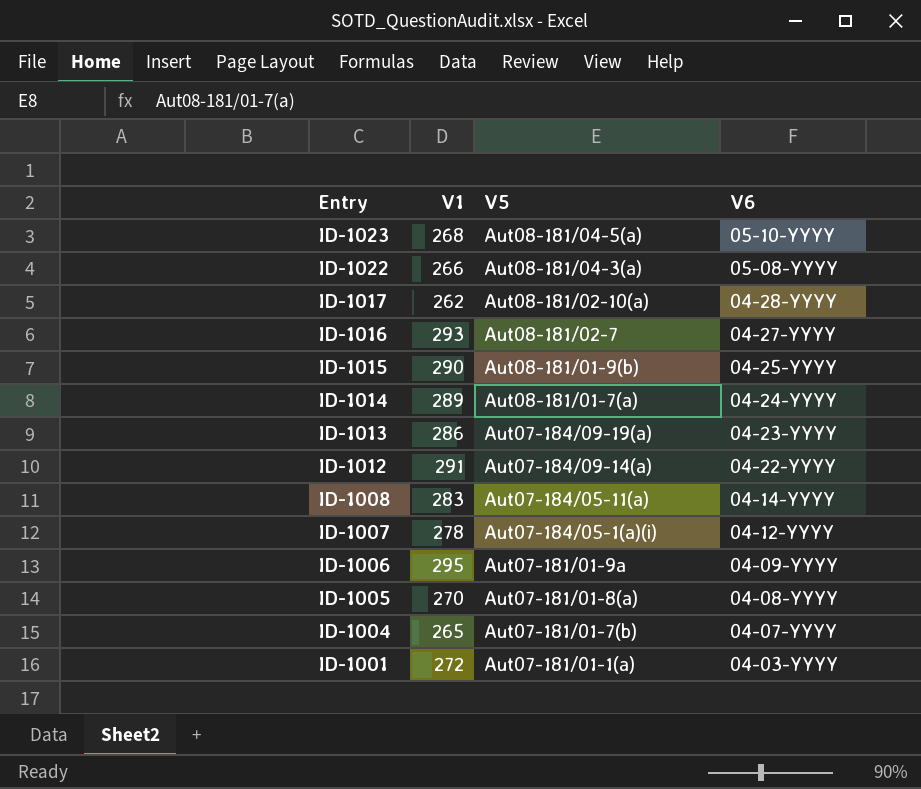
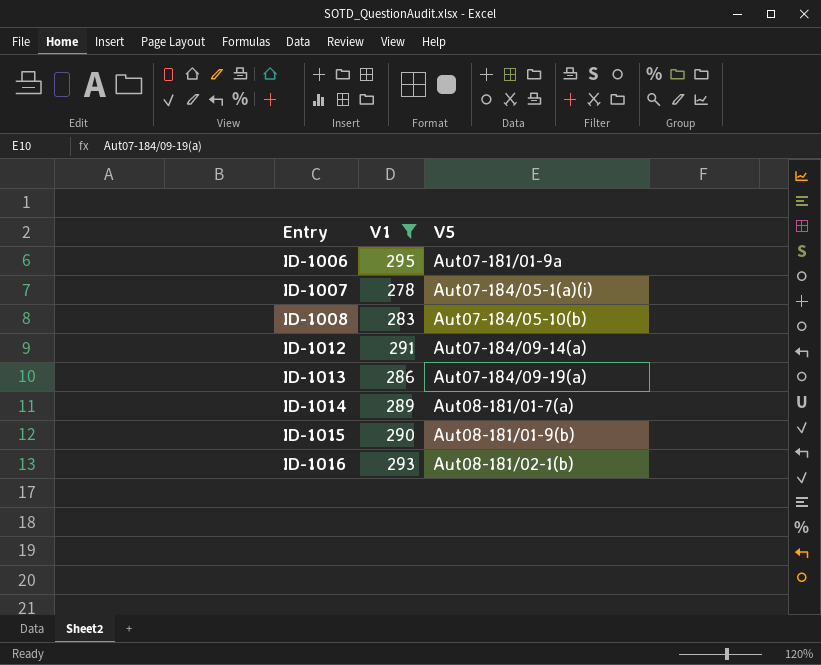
filter: none -> V1 >= 278
row order: Entry descending -> Entry ascending
column V6 | position: 4 -> none
ID-1008 | V5: Aut07-184/05-11(a) -> Aut07-184/05-10(b)
ID-1016 | V5: Aut08-181/02-7 -> Aut08-181/02-1(b)

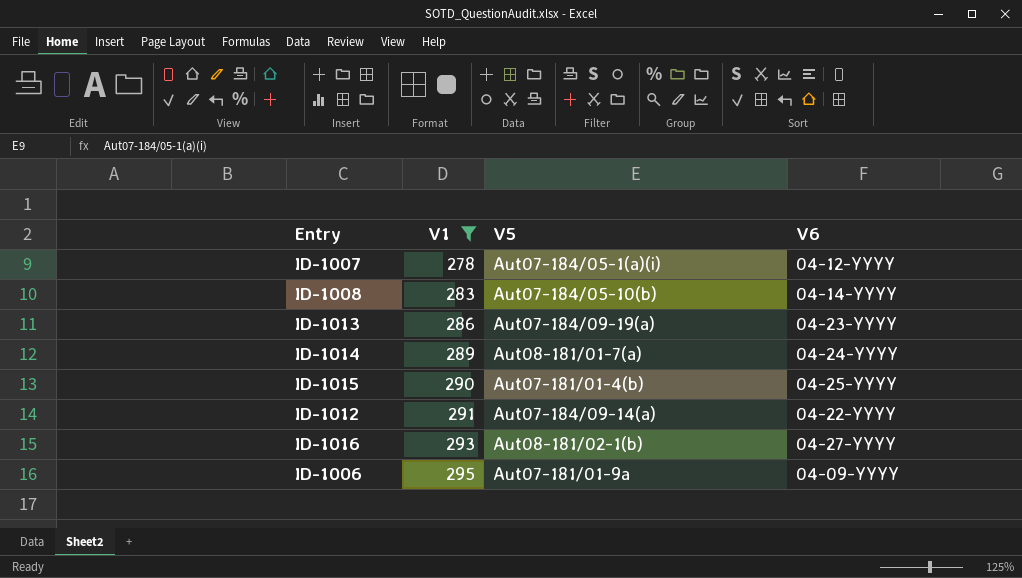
row order: Entry ascending -> V1 ascending
column V6 | position: none -> 4
ID-1015 | V5: Aut08-181/01-9(b) -> Aut07-181/01-4(b)

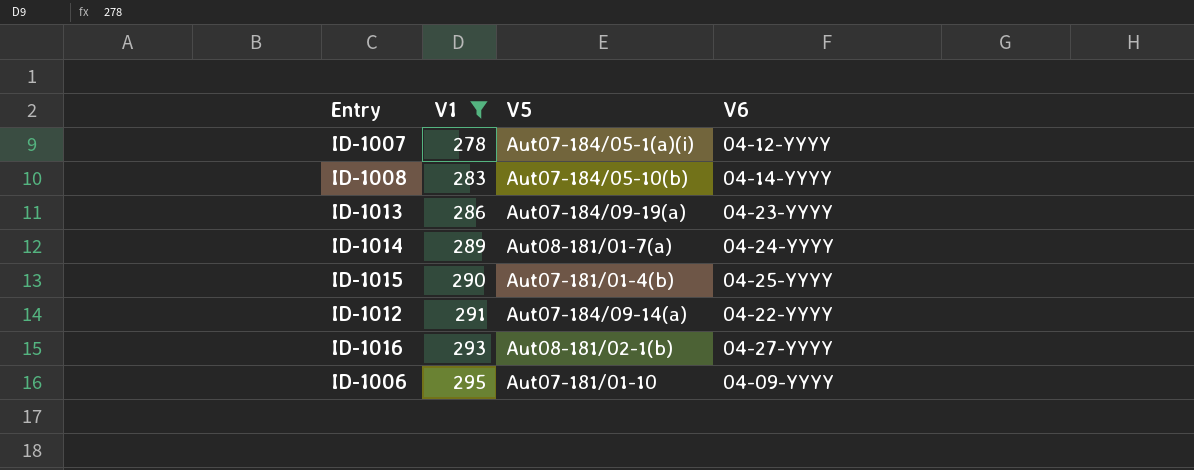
ID-1006 | V5: Aut07-181/01-9a -> Aut07-181/01-10

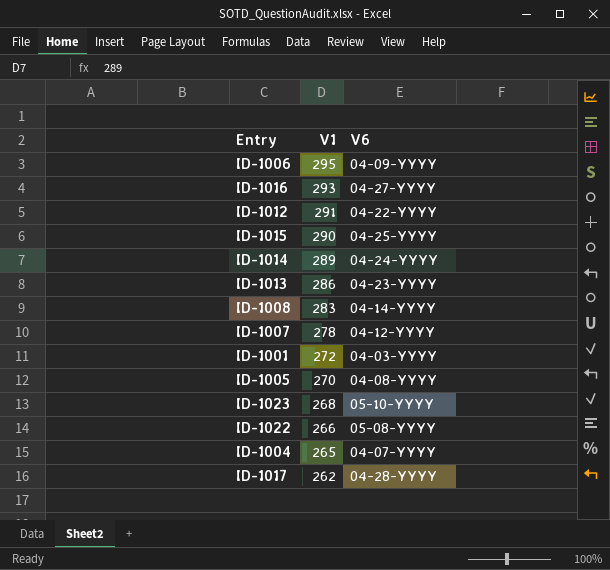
filter: V1 >= 278 -> none
row order: V1 ascending -> V1 descending
column V5 | position: 3 -> none

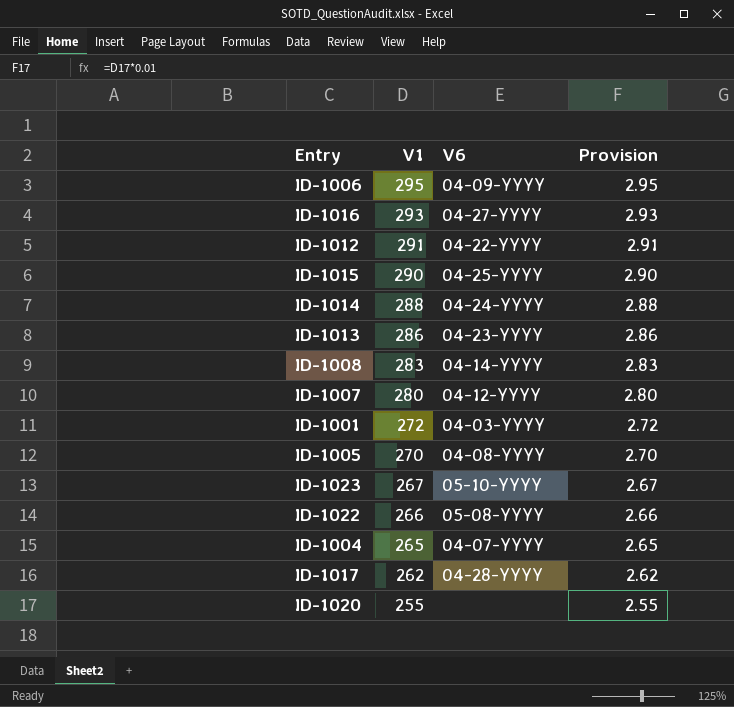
column Provision | formula: none -> [V1] * 0.01
ID-1014 | V1: 289 -> 288
ID-1007 | V1: 278 -> 280
ID-1023 | V1: 268 -> 267
row ID-1020: none -> 255 | none | 2.55

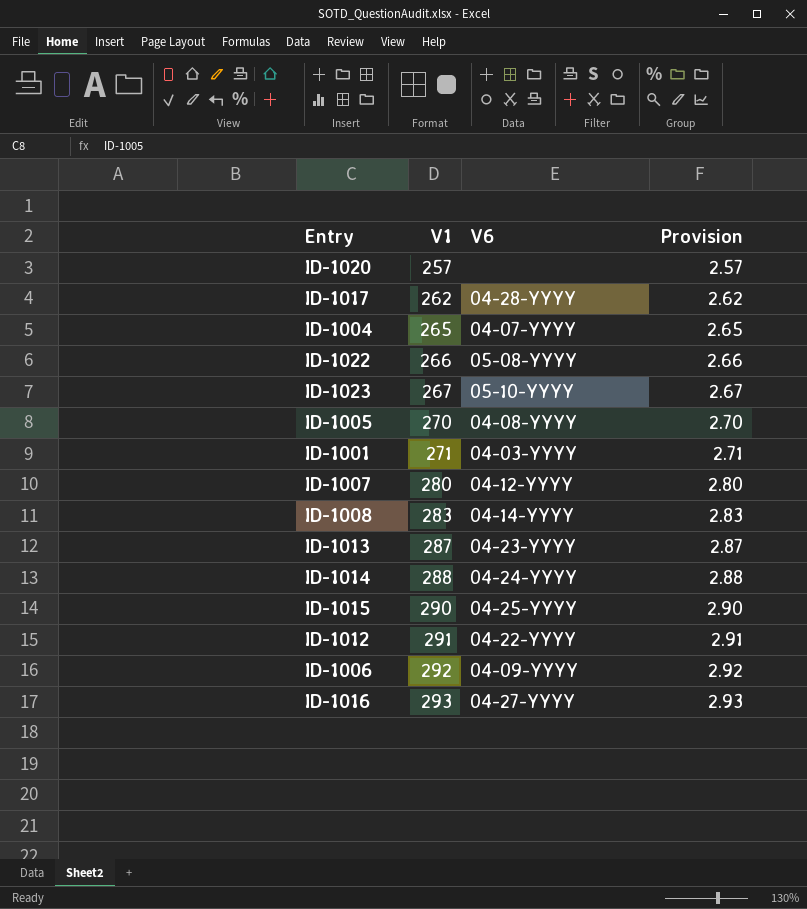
row order: V1 descending -> V1 ascending
ID-1020 | V1: 255 -> 257
ID-1020 | Provision: 2.55 -> 2.57
ID-1001 | V1: 272 -> 271
ID-1001 | Provision: 2.72 -> 2.71
ID-1013 | V1: 286 -> 287
ID-1013 | Provision: 2.86 -> 2.87
ID-1006 | V1: 295 -> 292
ID-1006 | Provision: 2.95 -> 2.92

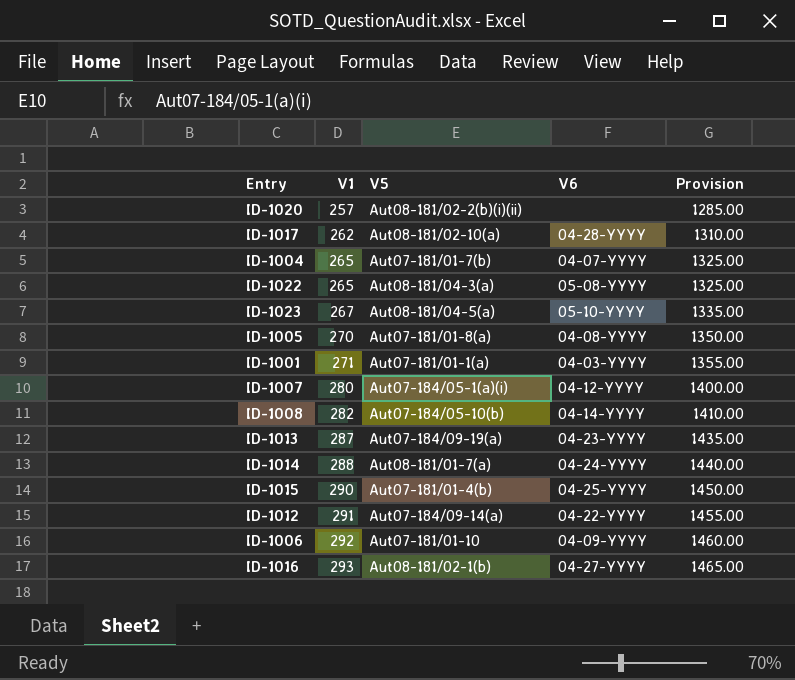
column V5 | position: none -> 3
column Provision | formula: [V1] * 0.01 -> [V1] * 5
ID-1022 | V1: 266 -> 265
ID-1008 | V1: 283 -> 282

